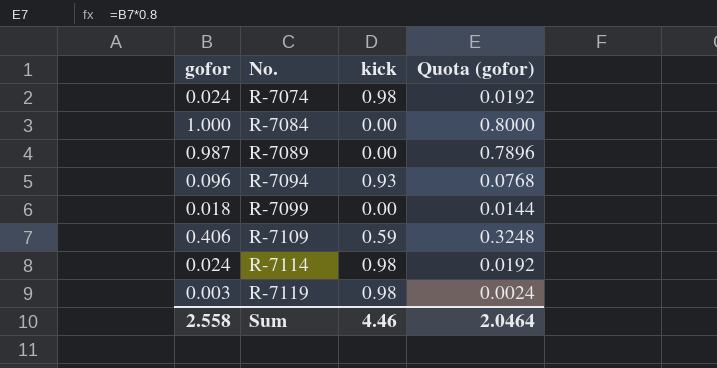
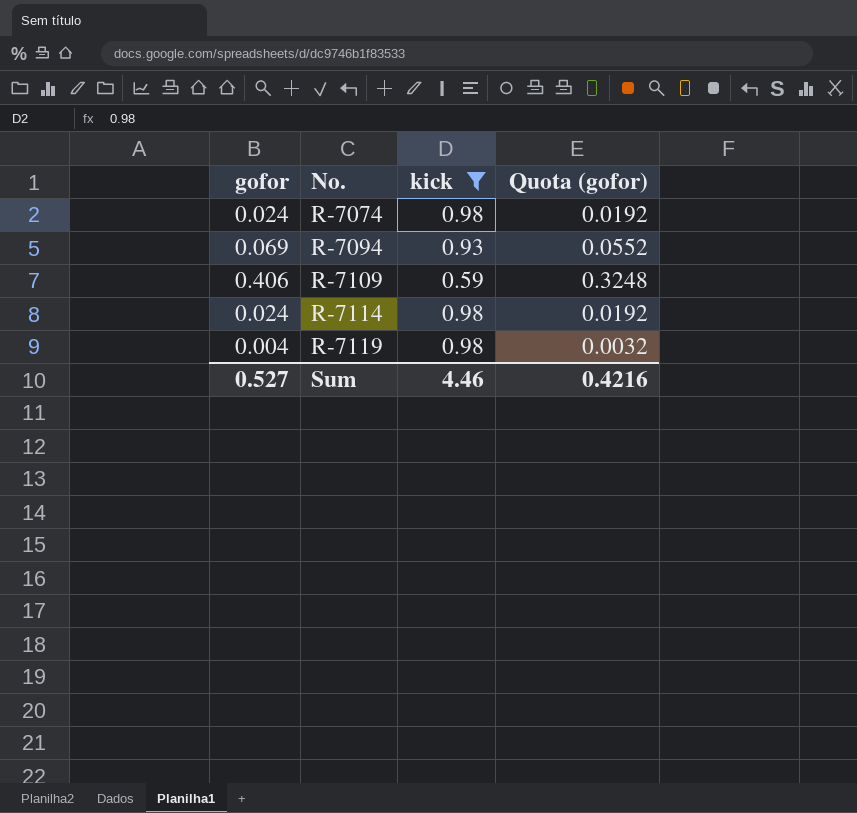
filter: none -> kick != 0.00
R-7094 | gofor: 0.096 -> 0.069
R-7094 | Quota (gofor): 0.0768 -> 0.0552
R-7119 | gofor: 0.003 -> 0.004
R-7119 | Quota (gofor): 0.0024 -> 0.0032
Sum | gofor: 2.558 -> 0.527
Sum | Quota (gofor): 2.0464 -> 0.4216

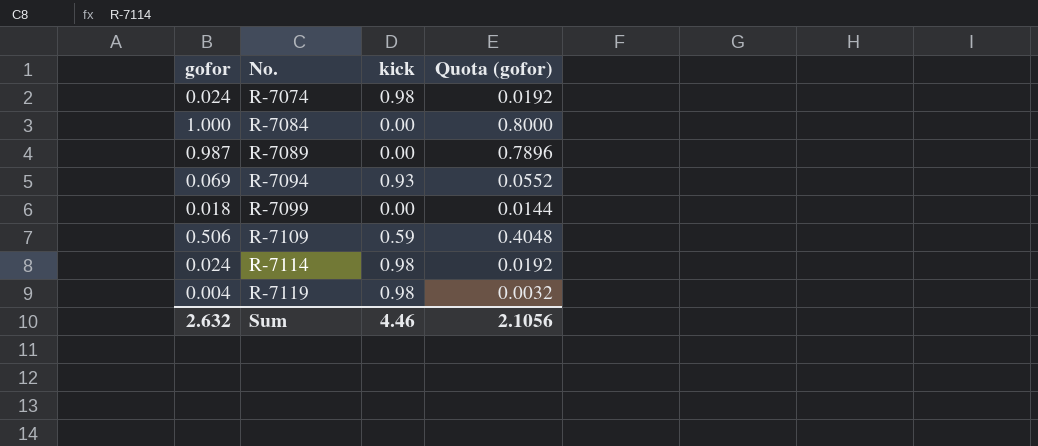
filter: kick != 0.00 -> none
R-7109 | gofor: 0.406 -> 0.506
R-7109 | Quota (gofor): 0.3248 -> 0.4048
Sum | gofor: 0.527 -> 2.632
Sum | Quota (gofor): 0.4216 -> 2.1056

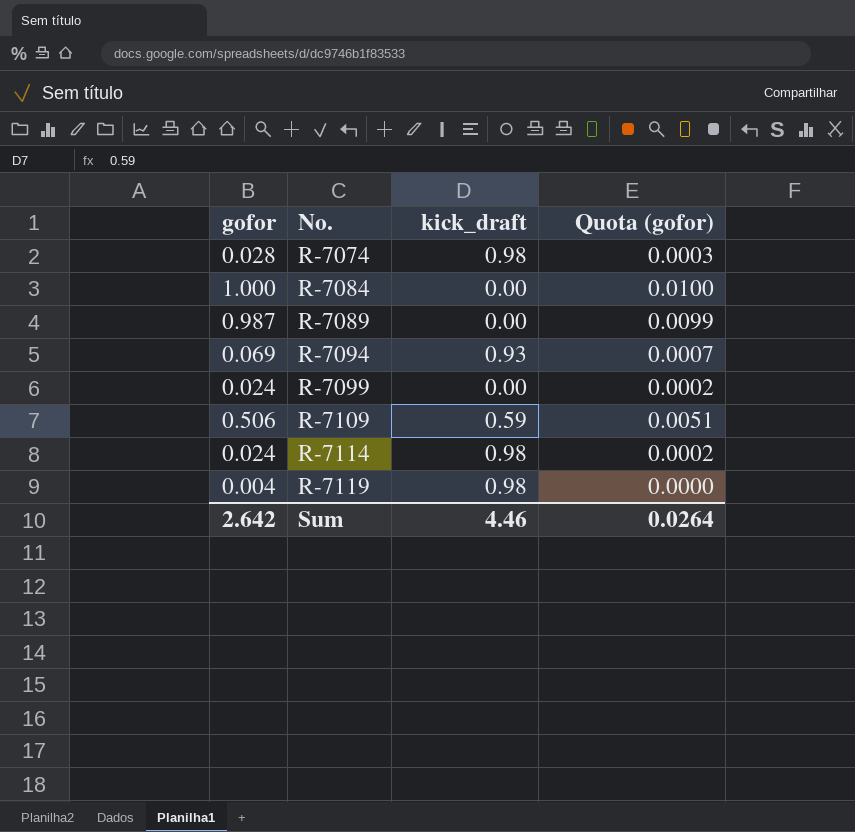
column name: kick -> kick_draft
column Quota (gofor) | formula: [gofor] * 0.8 -> [gofor] * 0.01
R-7074 | gofor: 0.024 -> 0.028
R-7099 | gofor: 0.018 -> 0.024
Sum | gofor: 2.632 -> 2.642
Sum | Quota (gofor): 2.1056 -> 0.0264

